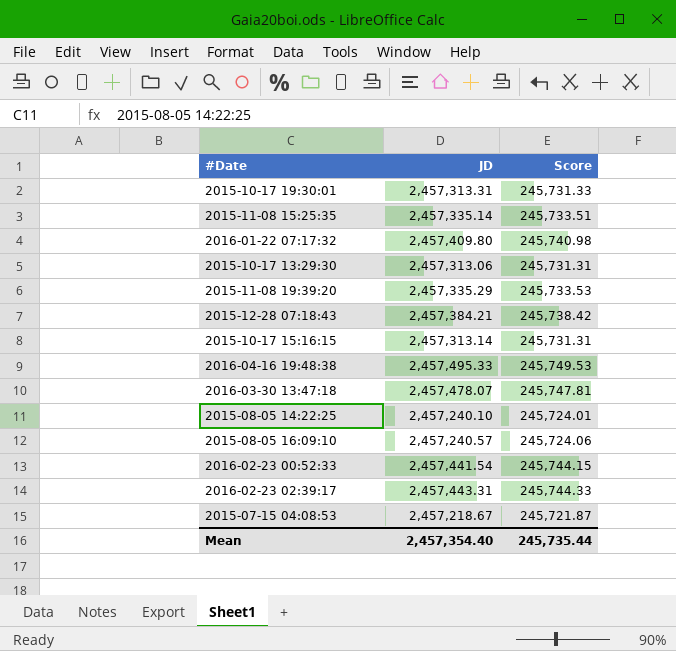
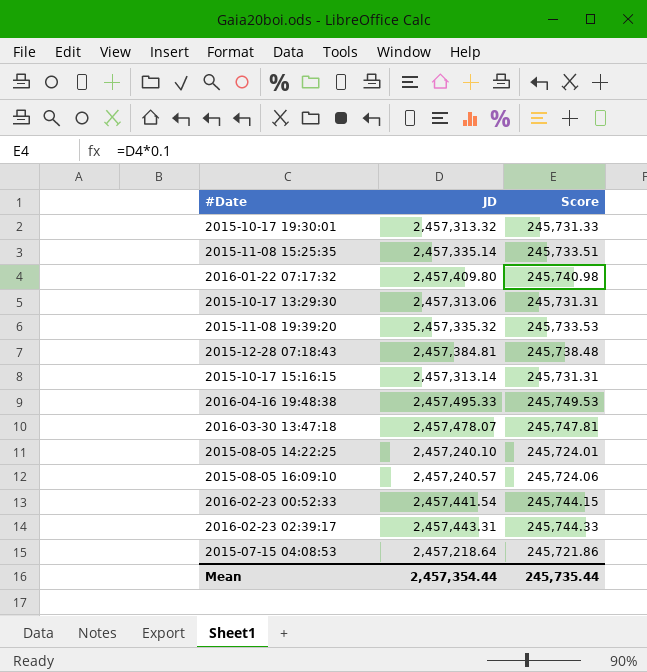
2015-10-17 19:30:01 | JD: 2,457,313.31 -> 2,457,313.32
2015-11-08 19:39:20 | JD: 2,457,335.29 -> 2,457,335.32
2015-12-28 07:18:43 | JD: 2,457,384.21 -> 2,457,384.81
2015-12-28 07:18:43 | Score: 245,738.42 -> 245,738.48
2015-07-15 04:08:53 | JD: 2,457,218.67 -> 2,457,218.64
2015-07-15 04:08:53 | Score: 245,721.87 -> 245,721.86
Mean | JD: 2,457,354.40 -> 2,457,354.44

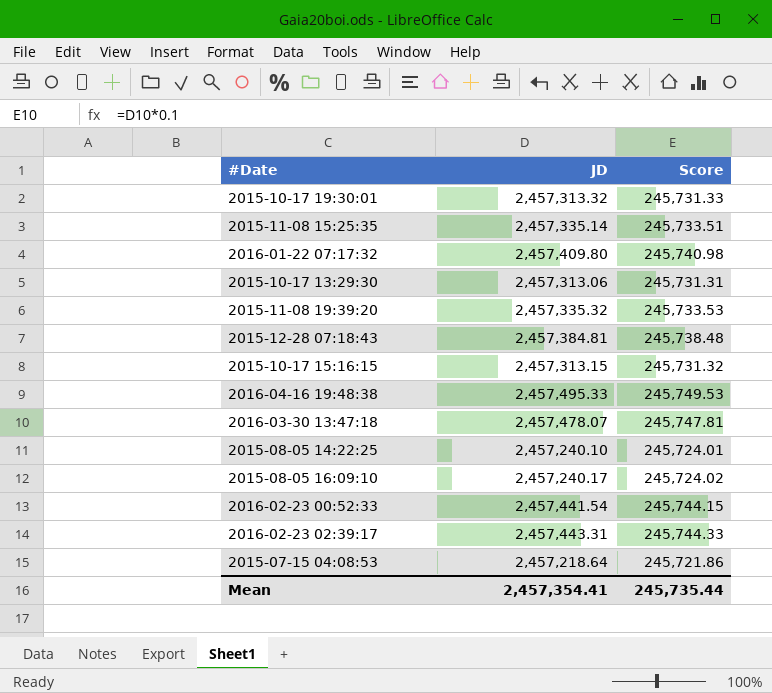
2015-10-17 15:16:15 | JD: 2,457,313.14 -> 2,457,313.15
2015-10-17 15:16:15 | Score: 245,731.31 -> 245,731.32
2015-08-05 16:09:10 | JD: 2,457,240.57 -> 2,457,240.17
2015-08-05 16:09:10 | Score: 245,724.06 -> 245,724.02
Mean | JD: 2,457,354.44 -> 2,457,354.41

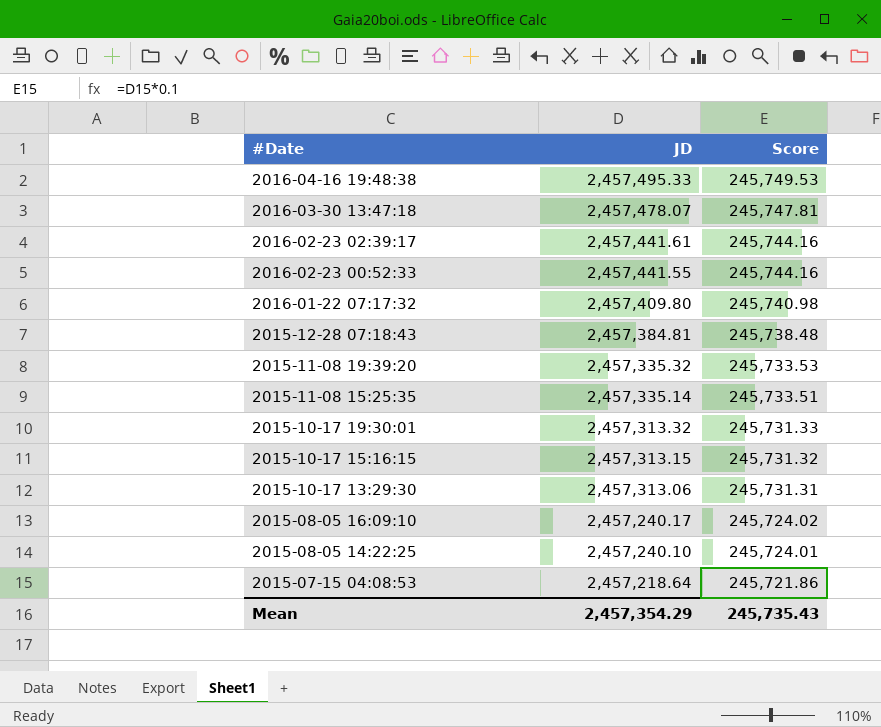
row order: none -> #Date descending
2016-02-23 02:39:17 | JD: 2,457,443.31 -> 2,457,441.61
2016-02-23 02:39:17 | Score: 245,744.33 -> 245,744.16
2016-02-23 00:52:33 | JD: 2,457,441.54 -> 2,457,441.55
2016-02-23 00:52:33 | Score: 245,744.15 -> 245,744.16
Mean | JD: 2,457,354.41 -> 2,457,354.29
Mean | Score: 245,735.44 -> 245,735.43

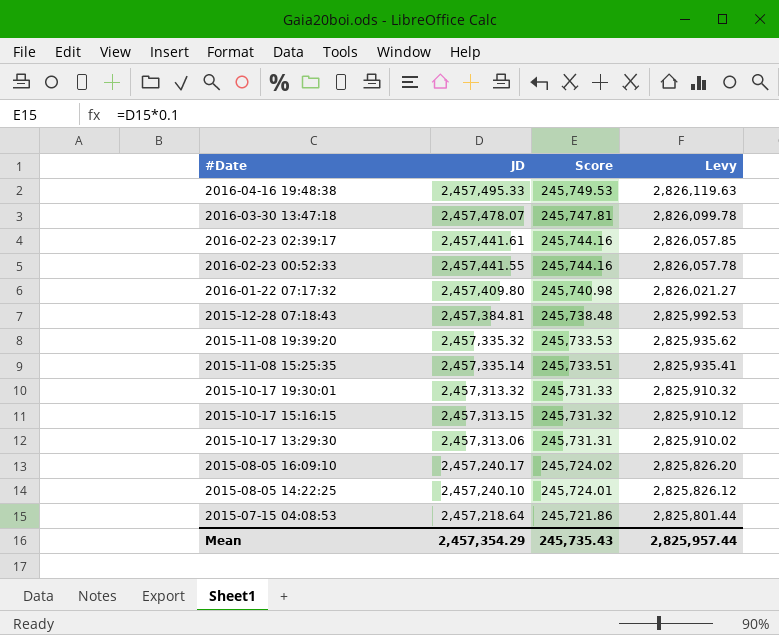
column Levy | formula: none -> [JD] * 1.15

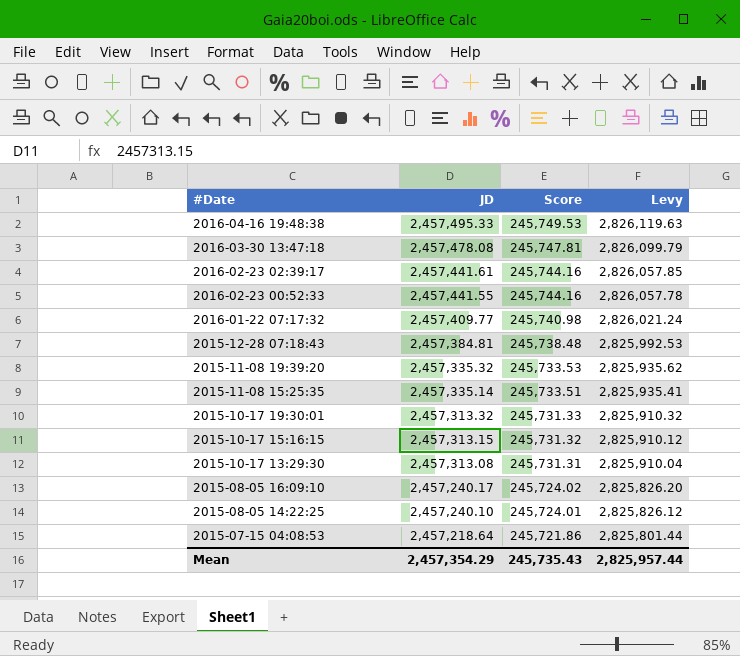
2016-03-30 13:47:18 | JD: 2,457,478.07 -> 2,457,478.08
2016-03-30 13:47:18 | Levy: 2,826,099.78 -> 2,826,099.79
2016-01-22 07:17:32 | JD: 2,457,409.80 -> 2,457,409.77
2016-01-22 07:17:32 | Levy: 2,826,021.27 -> 2,826,021.24
2015-10-17 13:29:30 | JD: 2,457,313.06 -> 2,457,313.08
2015-10-17 13:29:30 | Levy: 2,825,910.02 -> 2,825,910.04

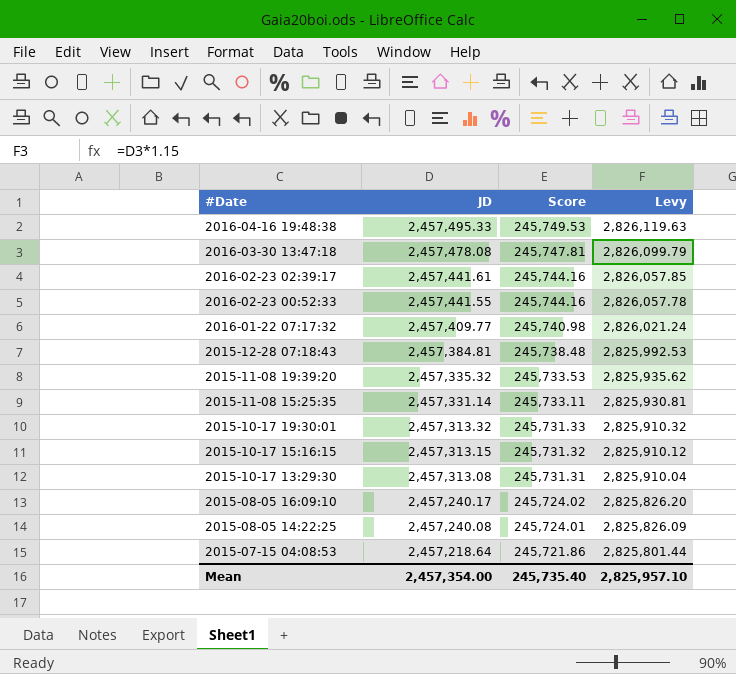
2015-11-08 15:25:35 | JD: 2,457,335.14 -> 2,457,331.14
2015-11-08 15:25:35 | Score: 245,733.51 -> 245,733.11
2015-11-08 15:25:35 | Levy: 2,825,935.41 -> 2,825,930.81
2015-08-05 14:22:25 | JD: 2,457,240.10 -> 2,457,240.08
2015-08-05 14:22:25 | Levy: 2,825,826.12 -> 2,825,826.09
Mean | JD: 2,457,354.29 -> 2,457,354.00
Mean | Score: 245,735.43 -> 245,735.40
Mean | Levy: 2,825,957.44 -> 2,825,957.10

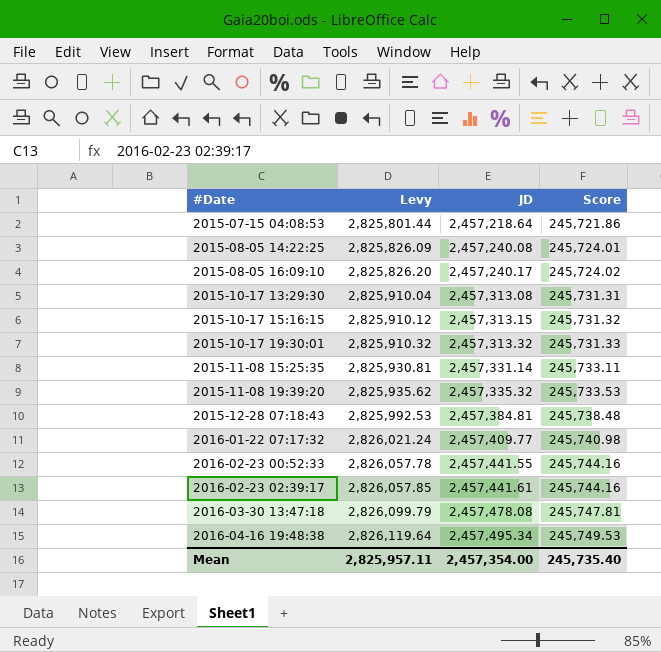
row order: #Date descending -> #Date ascending
column Levy | position: 4 -> 2
2016-04-16 19:48:38 | Levy: 2,826,119.63 -> 2,826,119.64
2016-04-16 19:48:38 | JD: 2,457,495.33 -> 2,457,495.34
Mean | Levy: 2,825,957.10 -> 2,825,957.11

